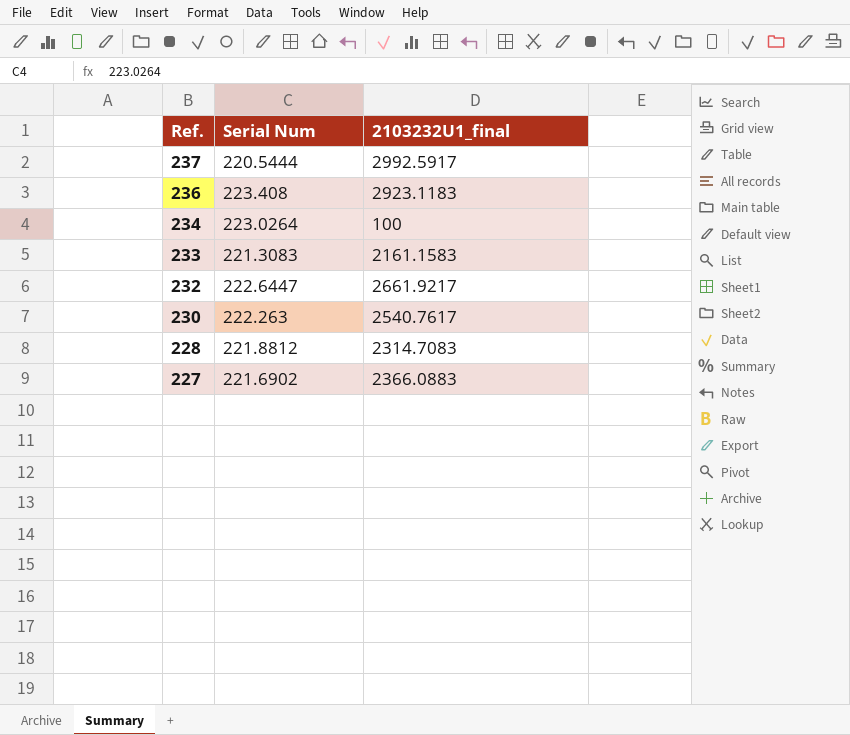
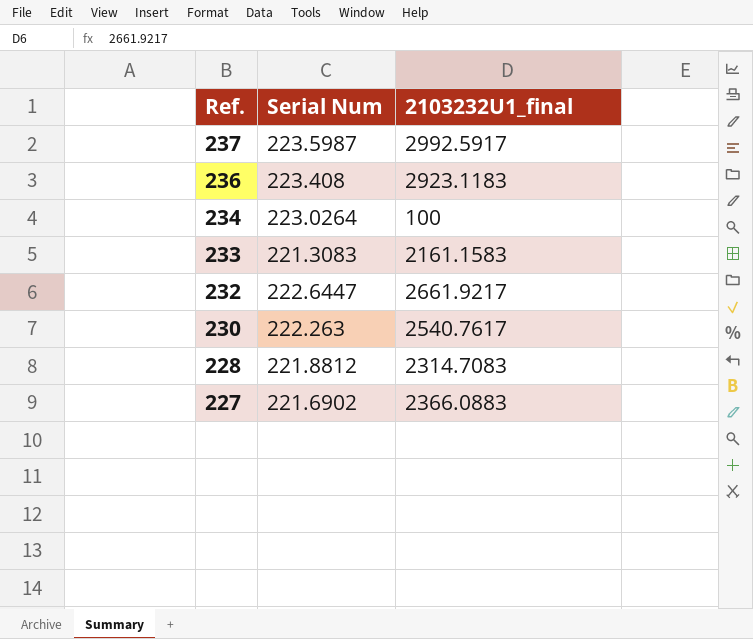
237 | Serial Num: 220.5444 -> 223.5987

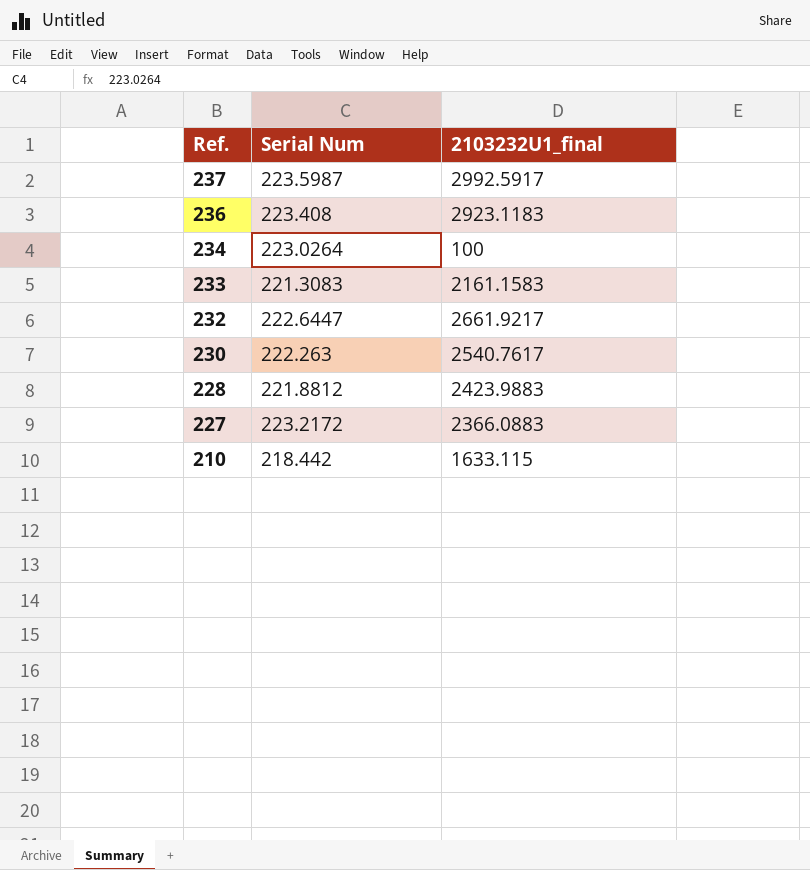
228 | 2103232U1_final: 2314.7083 -> 2423.9883
227 | Serial Num: 221.6902 -> 223.2172
row 210: none -> 218.442 | 1633.115

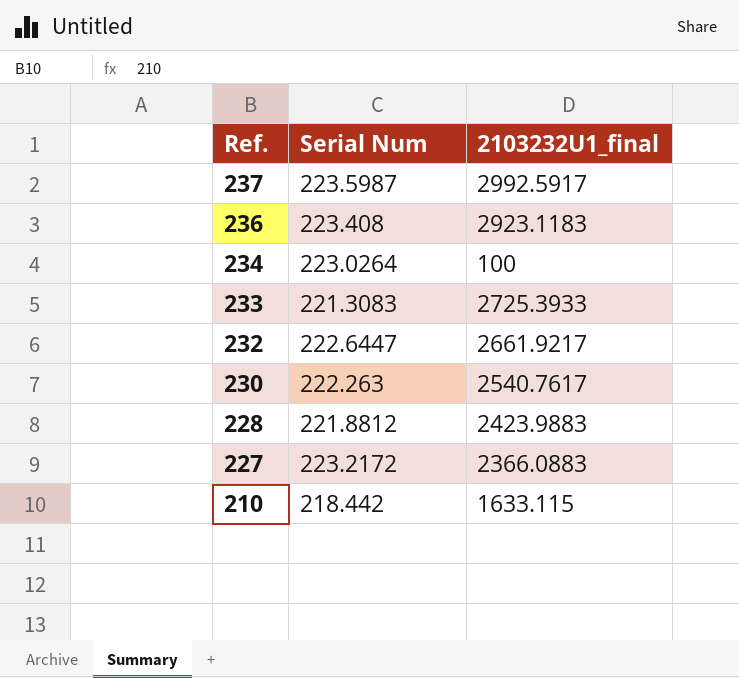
233 | 2103232U1_final: 2161.1583 -> 2725.3933

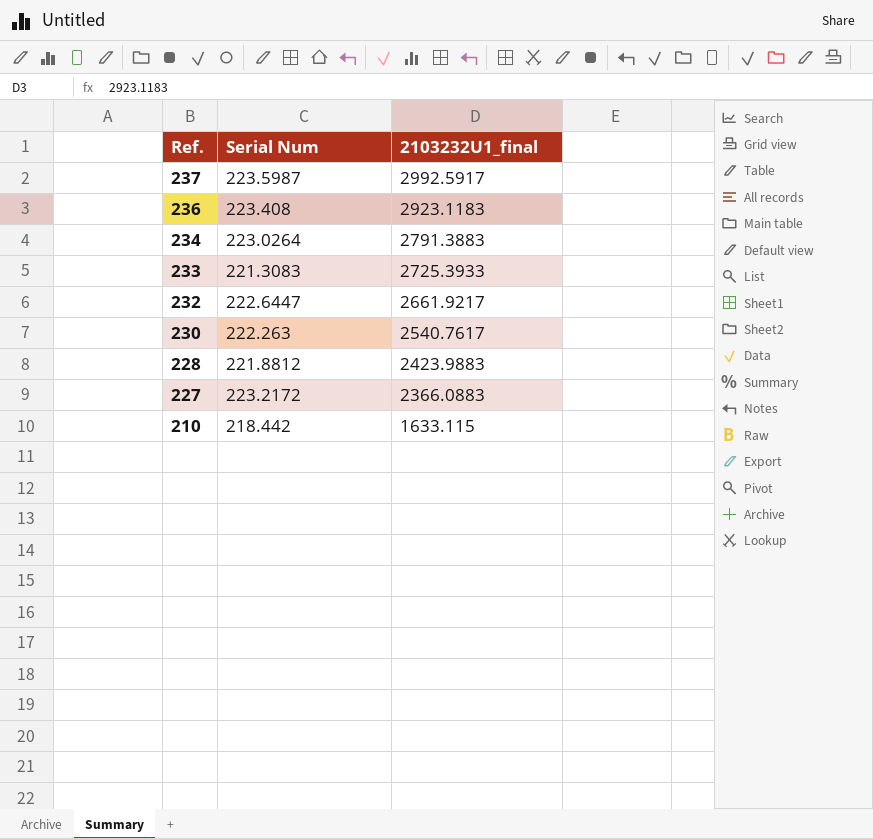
234 | 2103232U1_final: 100 -> 2791.3883

